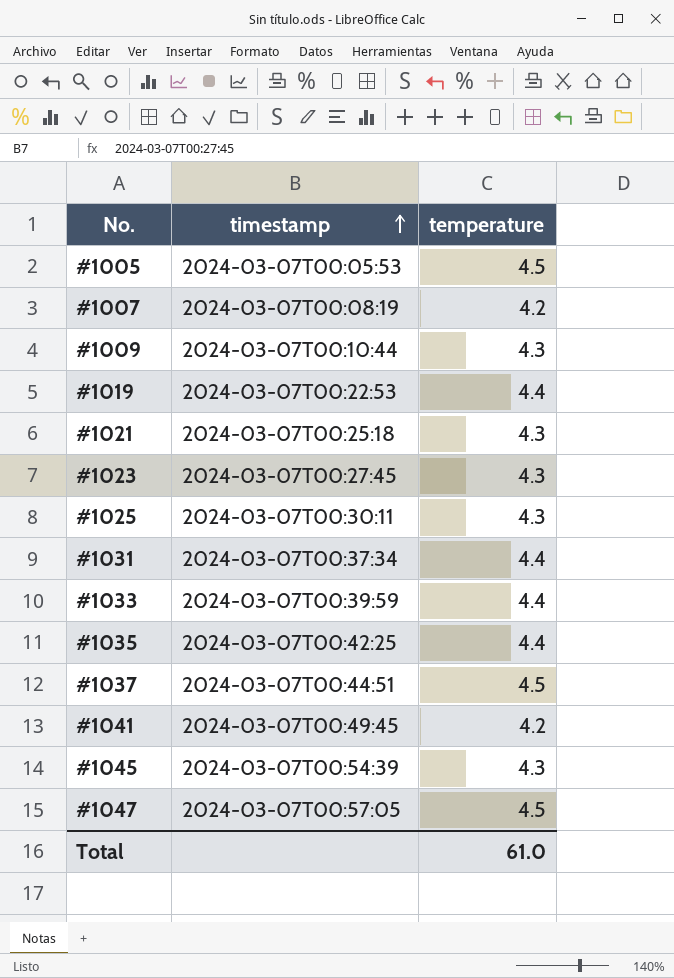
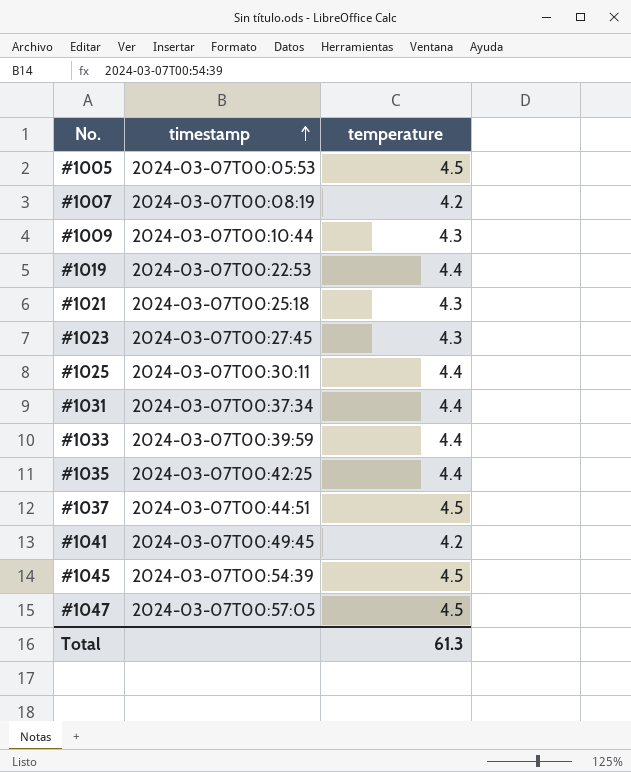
#1025 | temperature: 4.3 -> 4.4
#1045 | temperature: 4.3 -> 4.5
Total | temperature: 61.0 -> 61.3

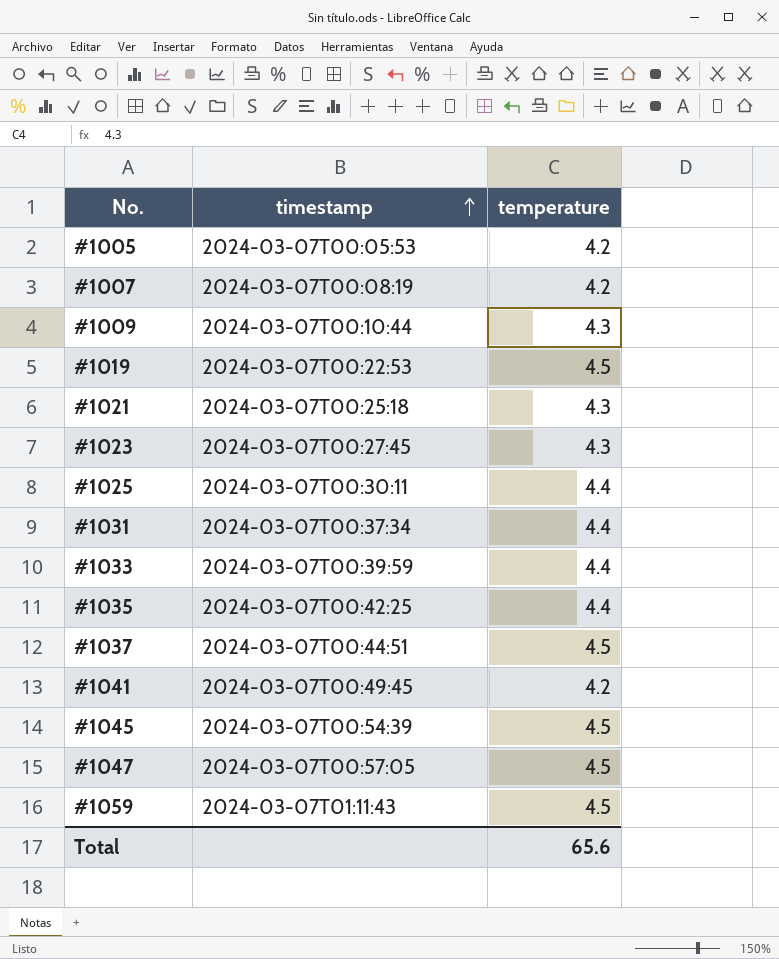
#1005 | temperature: 4.5 -> 4.2
#1019 | temperature: 4.4 -> 4.5
row #1059: none -> 2024-03-07T01:11:43 | 4.5
Total | temperature: 61.3 -> 65.6

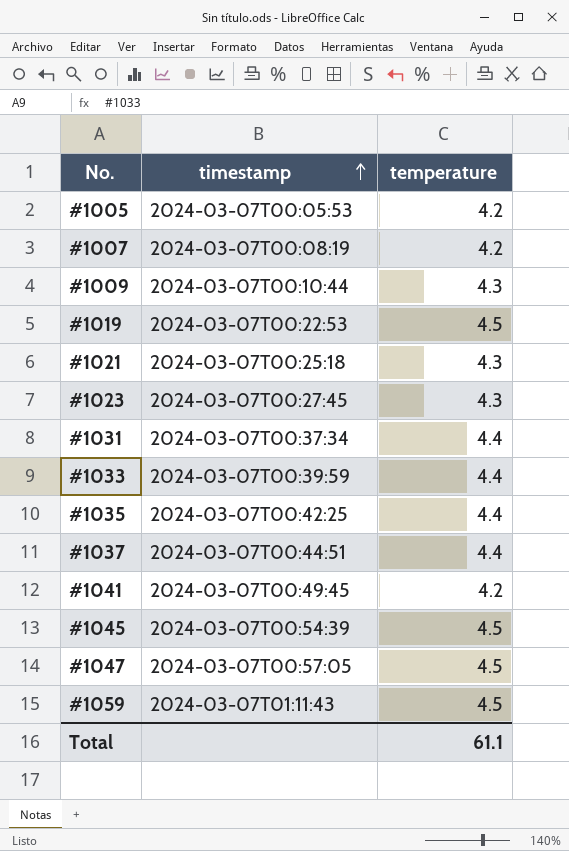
row #1025: 2024-03-07T00:30:11 | 4.4 -> none
#1037 | temperature: 4.5 -> 4.4
Total | temperature: 65.6 -> 61.1

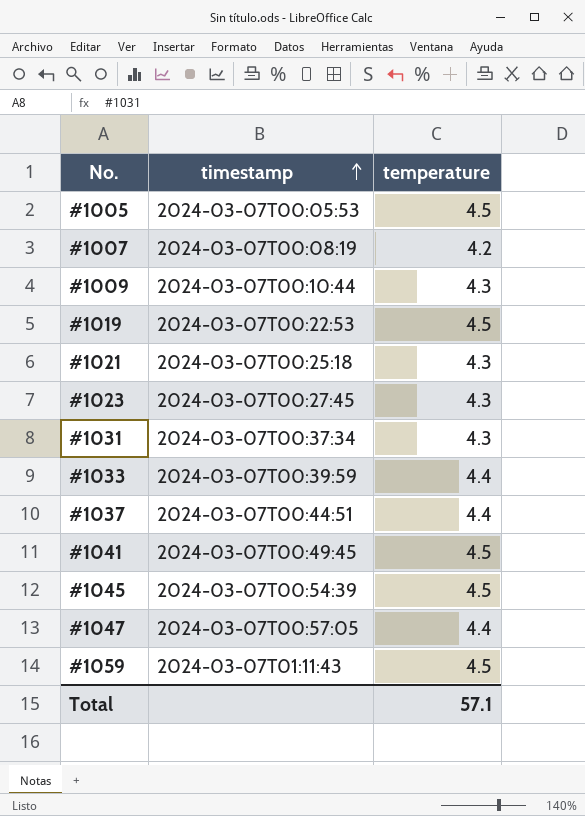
row #1035: 2024-03-07T00:42:25 | 4.4 -> none
#1005 | temperature: 4.2 -> 4.5
#1031 | temperature: 4.4 -> 4.3
#1041 | temperature: 4.2 -> 4.5
#1047 | temperature: 4.5 -> 4.4
Total | temperature: 61.1 -> 57.1

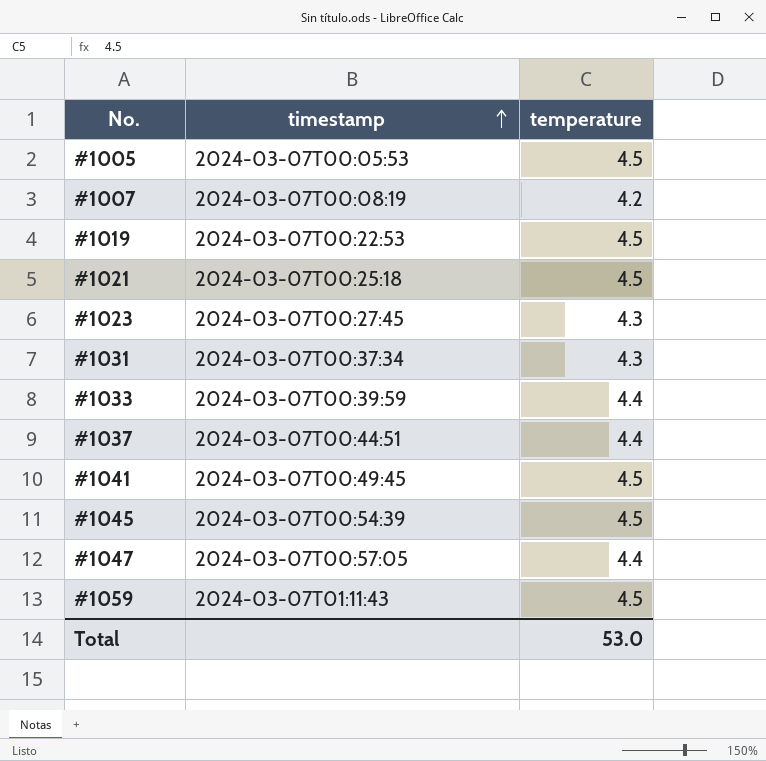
row #1009: 2024-03-07T00:10:44 | 4.3 -> none
#1021 | temperature: 4.3 -> 4.5
Total | temperature: 57.1 -> 53.0

